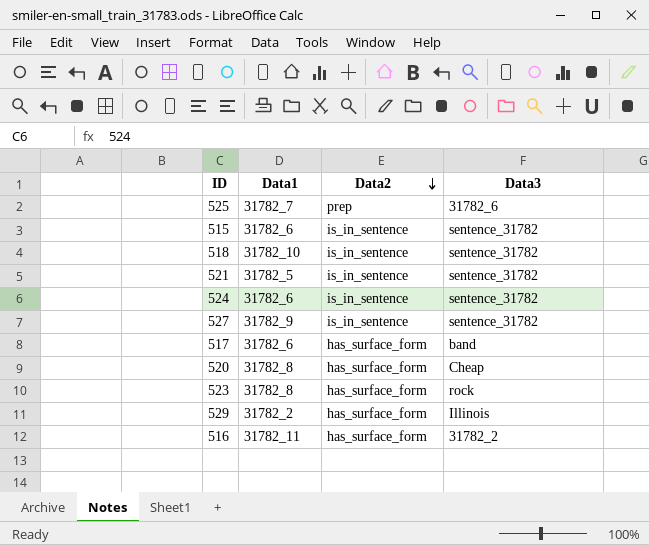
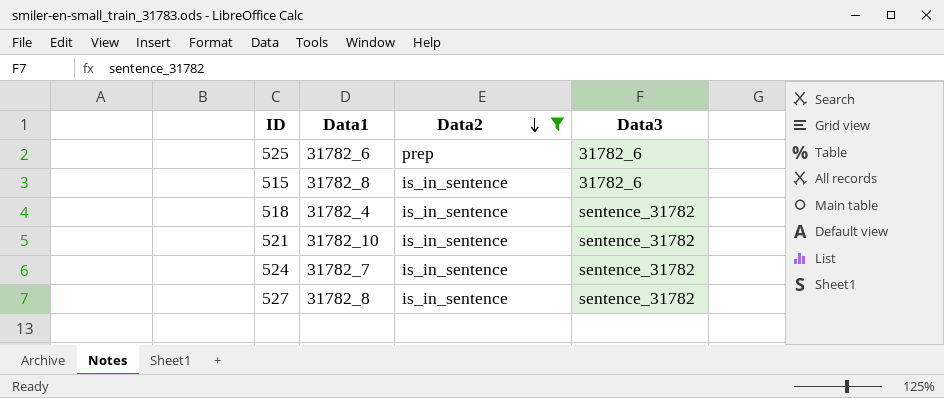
filter: none -> Data2 != has_surface_form
525 | Data1: 31782_7 -> 31782_6
515 | Data1: 31782_6 -> 31782_8
515 | Data3: sentence_31782 -> 31782_6
518 | Data1: 31782_10 -> 31782_4
521 | Data1: 31782_5 -> 31782_10
524 | Data1: 31782_6 -> 31782_7
527 | Data1: 31782_9 -> 31782_8

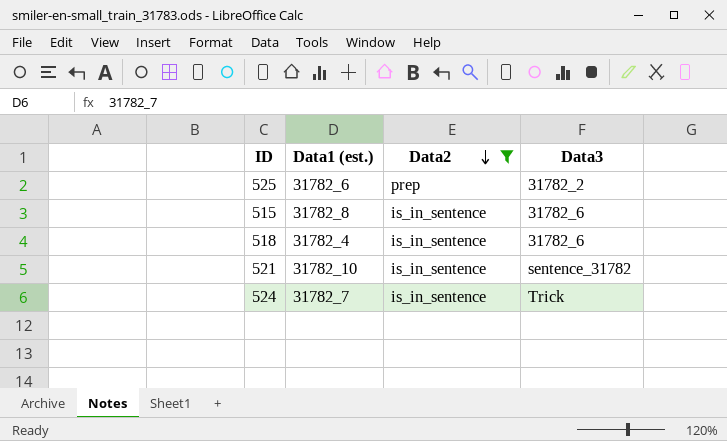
column name: Data1 -> Data1 (est.)
row 527: 31782_8 | is_in_sentence | sentence_31782 -> none
525 | Data3: 31782_6 -> 31782_2
518 | Data3: sentence_31782 -> 31782_6
524 | Data3: sentence_31782 -> Trick

